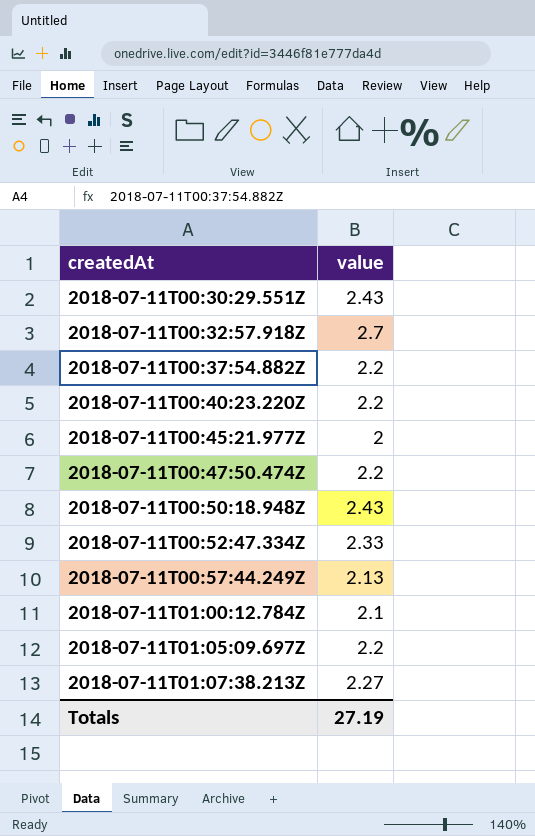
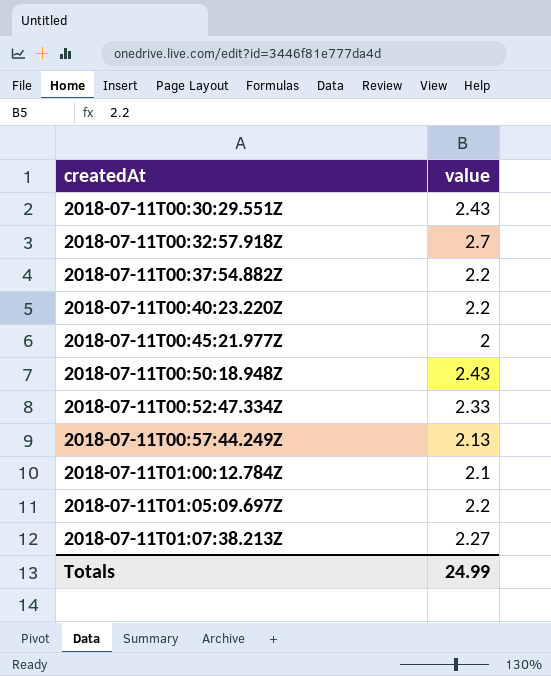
row 2018-07-11T00:47:50.474Z: 2.2 -> none
Totals | value: 27.19 -> 24.99

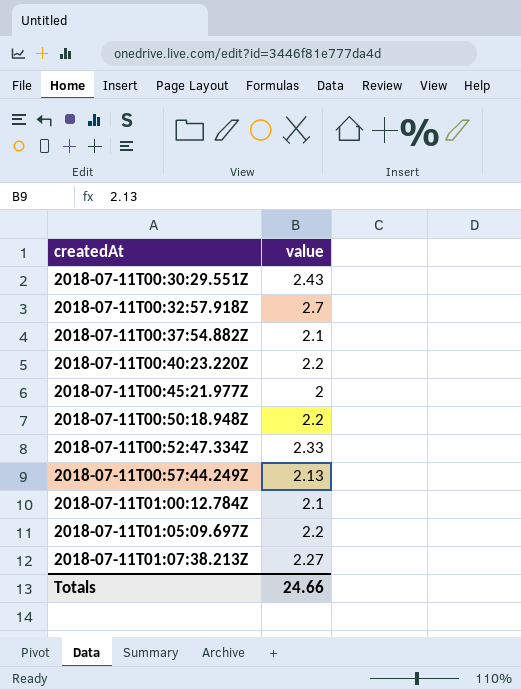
2018-07-11T00:37:54.882Z | value: 2.2 -> 2.1
2018-07-11T00:50:18.948Z | value: 2.43 -> 2.2
Totals | value: 24.99 -> 24.66

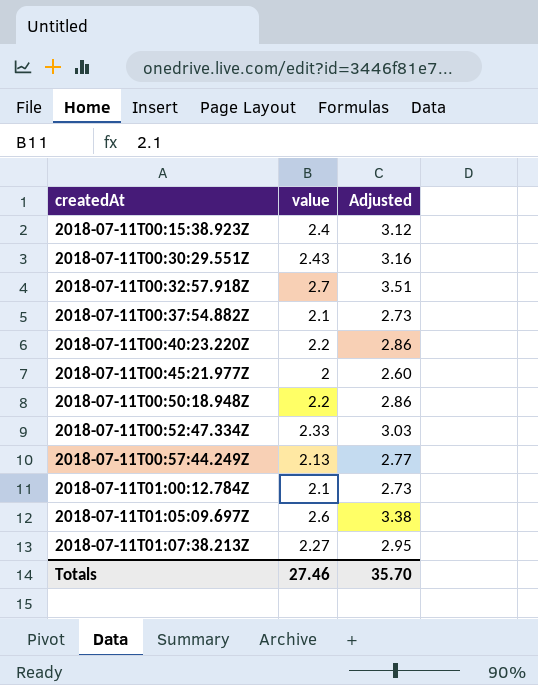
column Adjusted | formula: none -> [value] * 1.3
row 2018-07-11T00:15:38.923Z: none -> 2.4 | 3.12
2018-07-11T01:05:09.697Z | value: 2.2 -> 2.6
Totals | value: 24.66 -> 27.46

